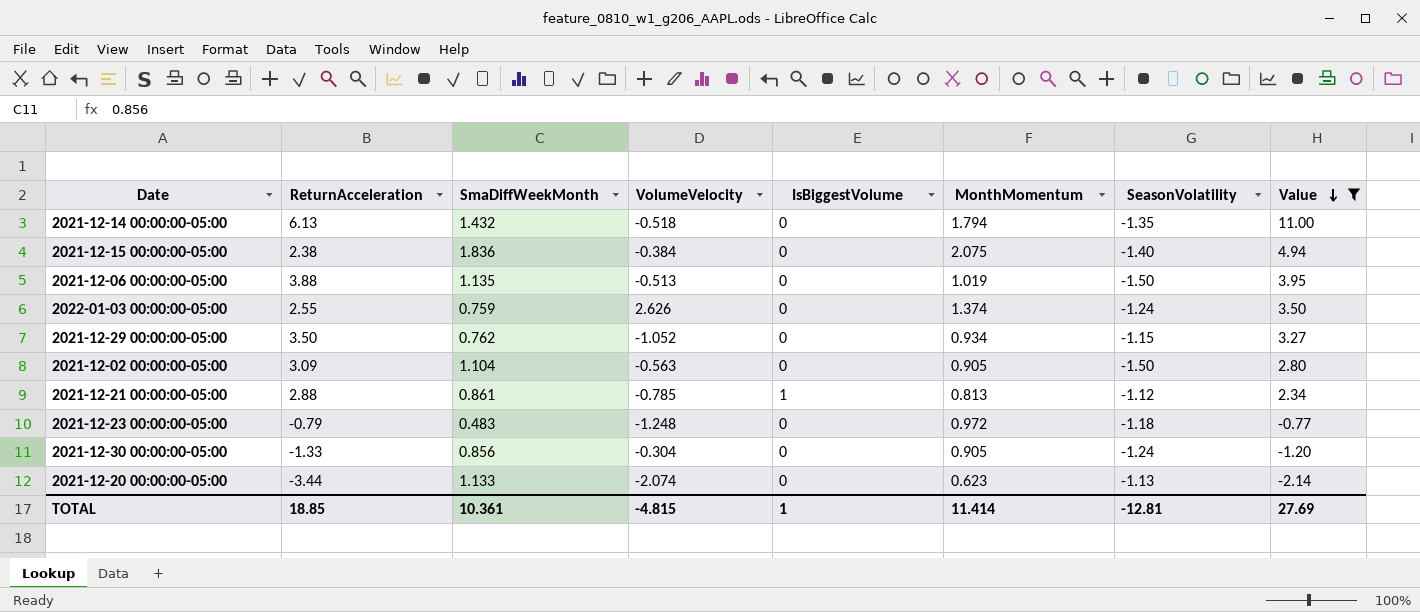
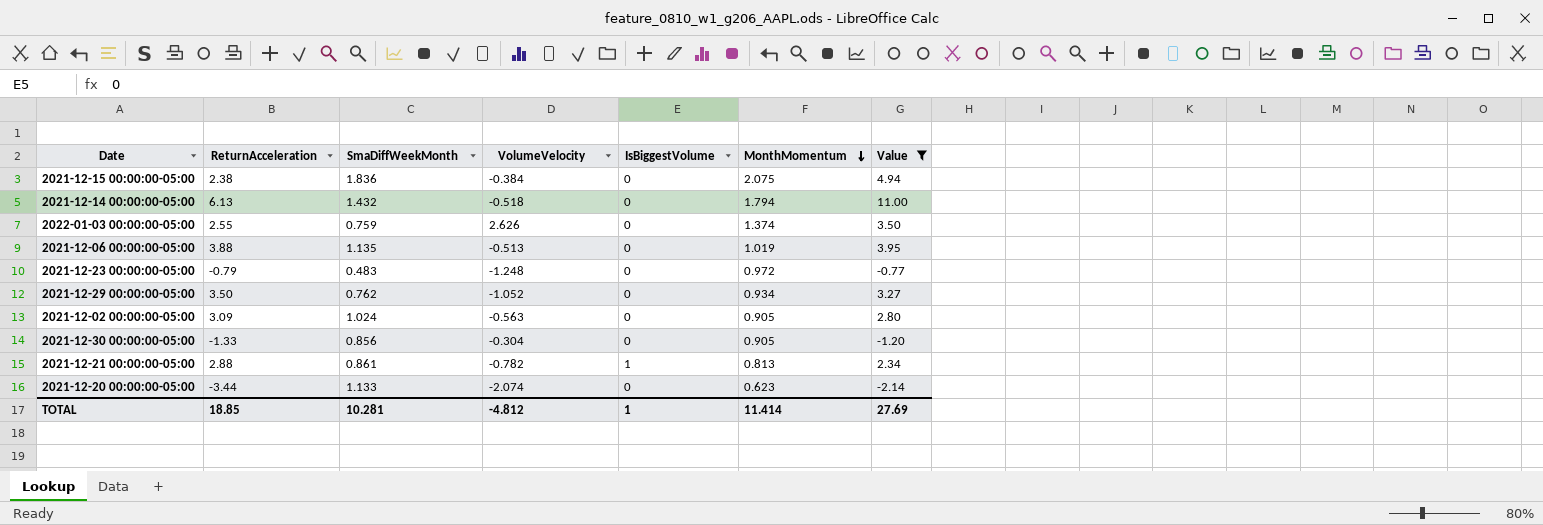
row order: Value descending -> MonthMomentum descending
column SeasonVolatility | position: 7 -> none
2021-12-02 00:00:00-05:00 | SmaDiffWeekMonth: 1.104 -> 1.024
2021-12-21 00:00:00-05:00 | VolumeVelocity: -0.785 -> -0.782
TOTAL | SmaDiffWeekMonth: 10.361 -> 10.281
TOTAL | VolumeVelocity: -4.815 -> -4.812

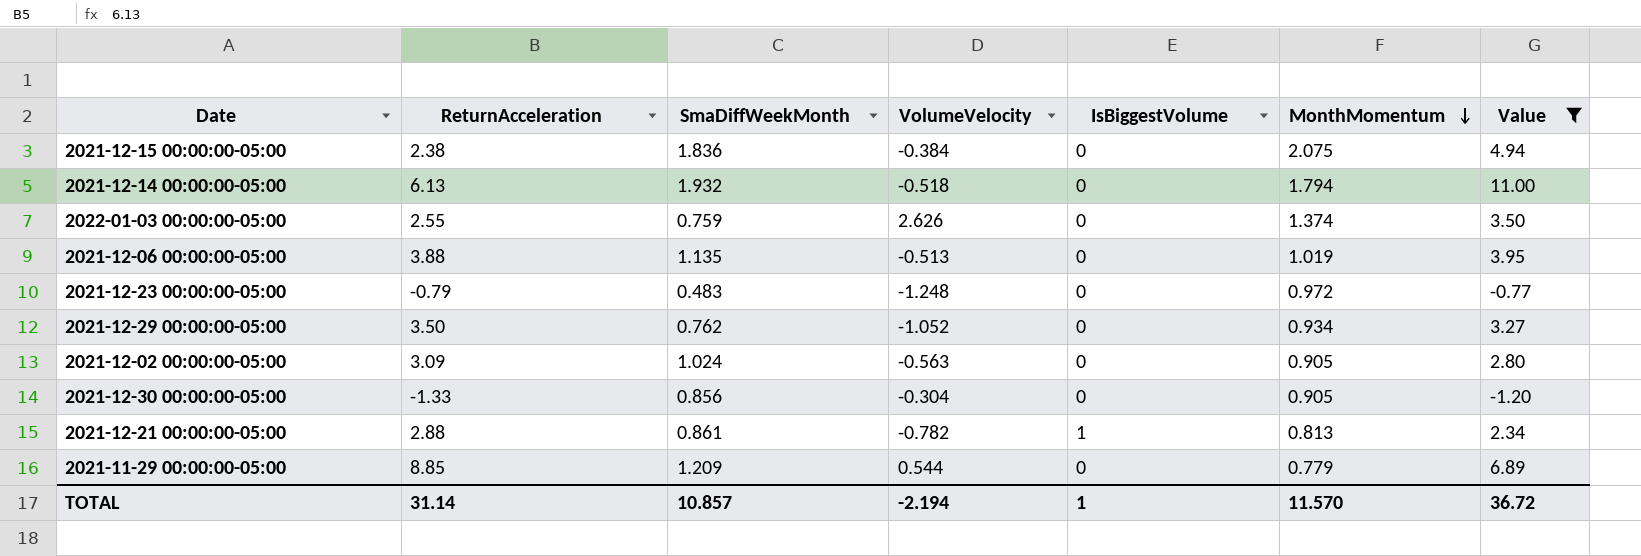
row 2021-12-20 00:00:00-05:00: -3.44 | 1.133 | -2.074 | 0 | 0.623 | -2.14 -> none
2021-12-14 00:00:00-05:00 | SmaDiffWeekMonth: 1.432 -> 1.932
row 2021-11-29 00:00:00-05:00: none -> 8.85 | 1.209 | 0.544 | 0 | 0.779 | 6.89
TOTAL | ReturnAcceleration: 18.85 -> 31.14
TOTAL | SmaDiffWeekMonth: 10.281 -> 10.857
TOTAL | VolumeVelocity: -4.812 -> -2.194
TOTAL | MonthMomentum: 11.414 -> 11.570
TOTAL | Value: 27.69 -> 36.72

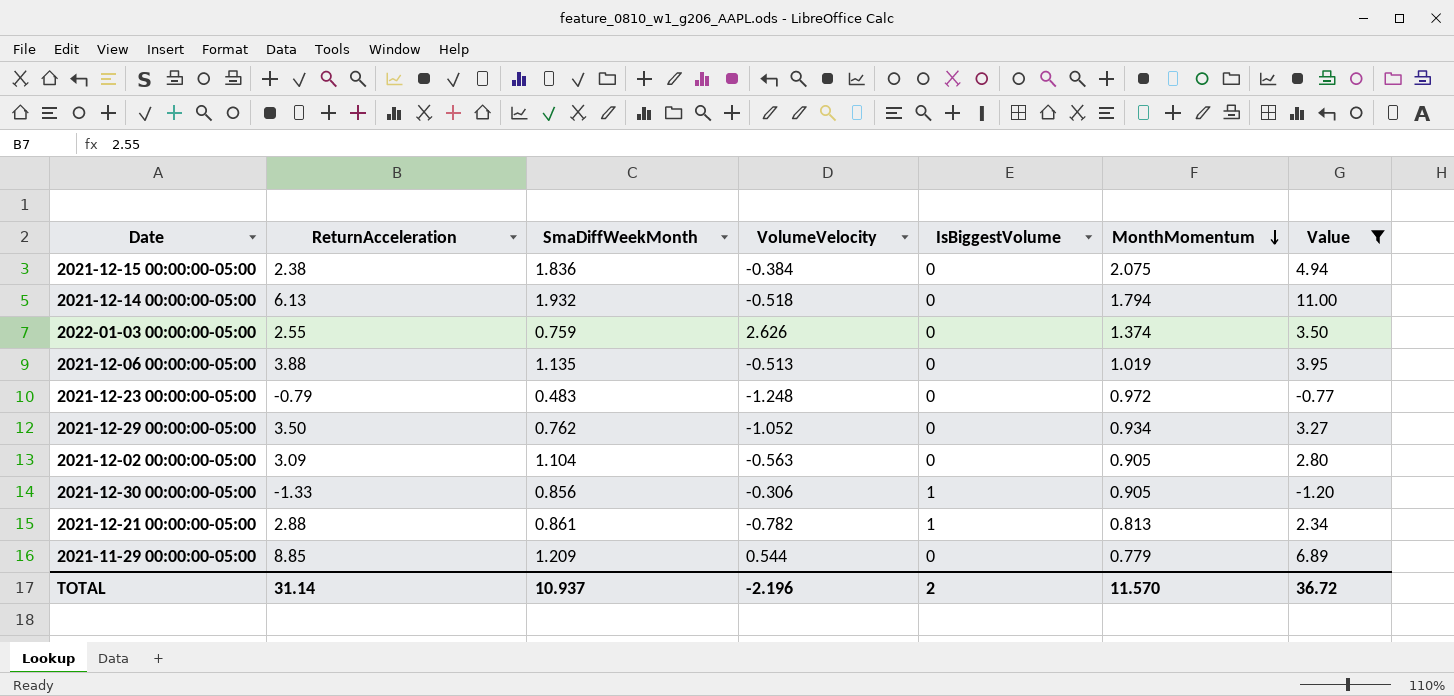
2021-12-02 00:00:00-05:00 | SmaDiffWeekMonth: 1.024 -> 1.104
2021-12-30 00:00:00-05:00 | VolumeVelocity: -0.304 -> -0.306
2021-12-30 00:00:00-05:00 | IsBiggestVolume: 0 -> 1
TOTAL | SmaDiffWeekMonth: 10.857 -> 10.937
TOTAL | VolumeVelocity: -2.194 -> -2.196
TOTAL | IsBiggestVolume: 1 -> 2

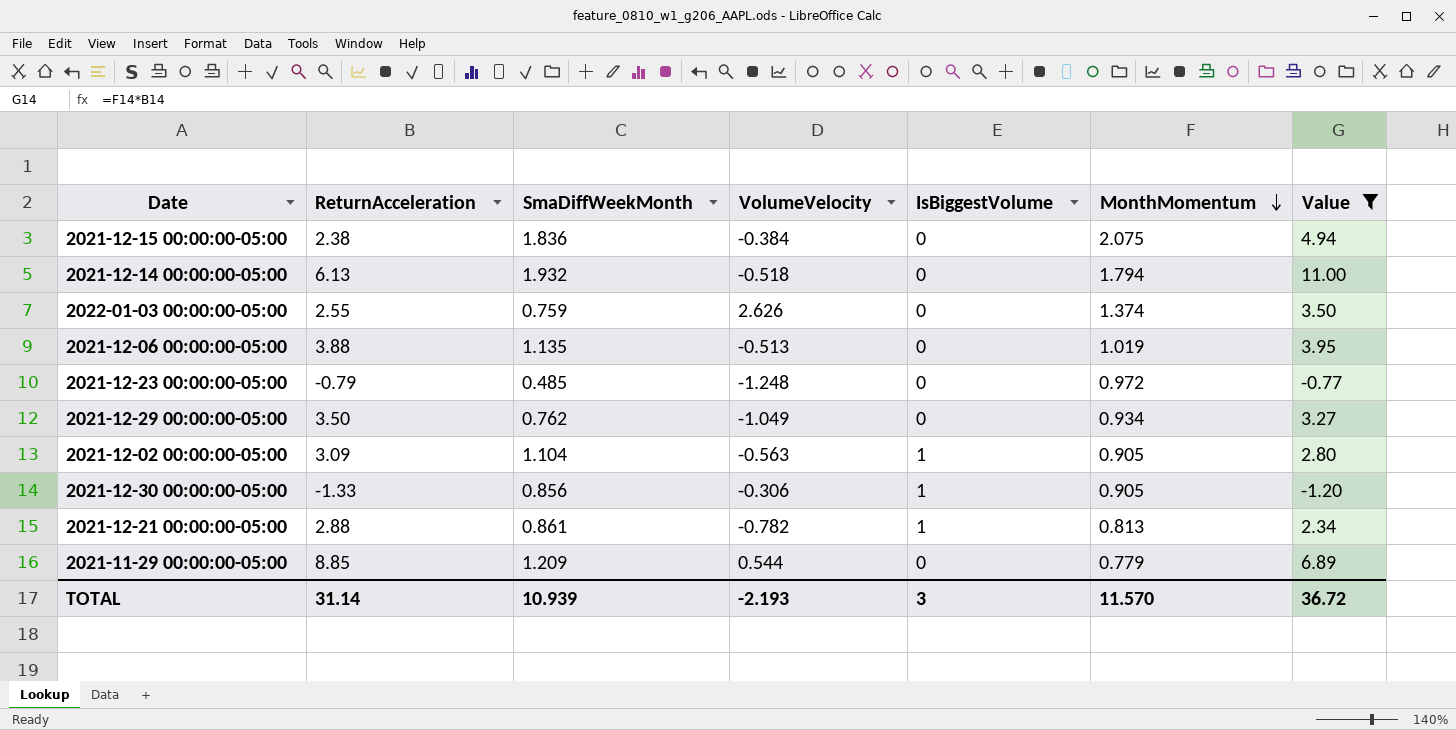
2021-12-23 00:00:00-05:00 | SmaDiffWeekMonth: 0.483 -> 0.485
2021-12-29 00:00:00-05:00 | VolumeVelocity: -1.052 -> -1.049
2021-12-02 00:00:00-05:00 | IsBiggestVolume: 0 -> 1
TOTAL | SmaDiffWeekMonth: 10.937 -> 10.939
TOTAL | VolumeVelocity: -2.196 -> -2.193
TOTAL | IsBiggestVolume: 2 -> 3

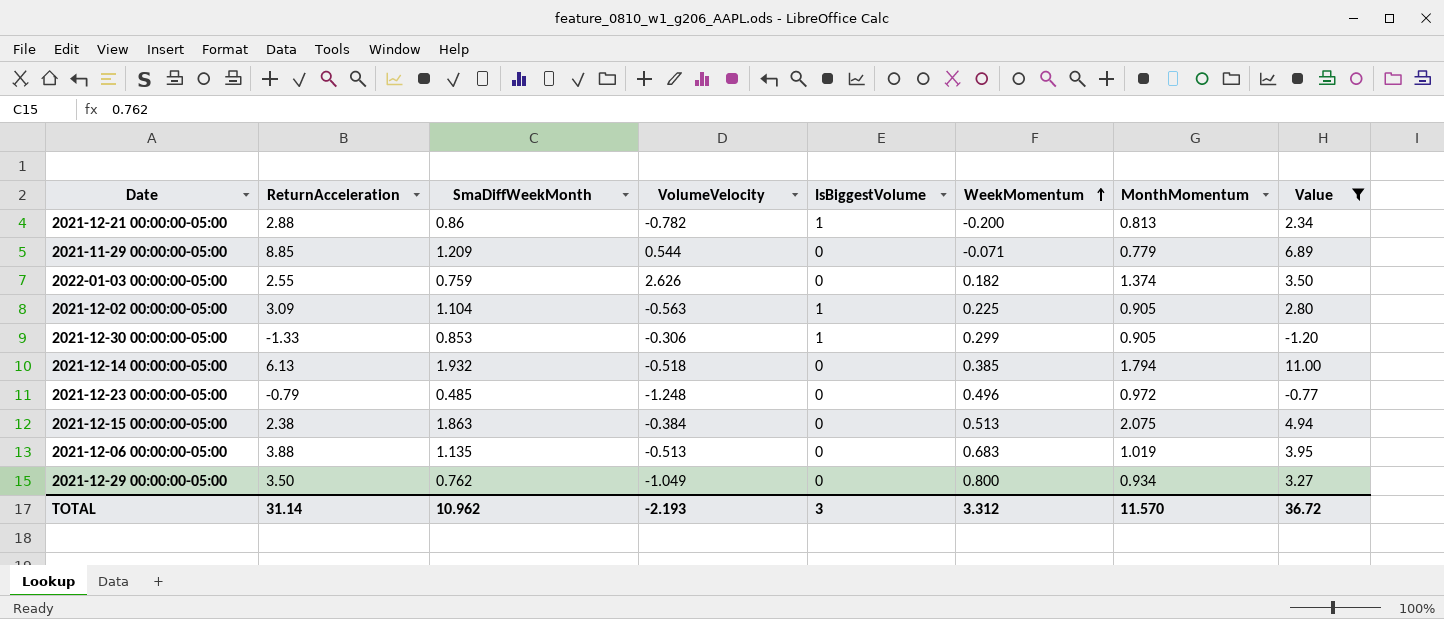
row order: MonthMomentum descending -> WeekMomentum ascending
column WeekMomentum | position: none -> 6
2021-12-21 00:00:00-05:00 | SmaDiffWeekMonth: 0.861 -> 0.86
2021-12-30 00:00:00-05:00 | SmaDiffWeekMonth: 0.856 -> 0.853
2021-12-15 00:00:00-05:00 | SmaDiffWeekMonth: 1.836 -> 1.863
TOTAL | SmaDiffWeekMonth: 10.939 -> 10.962

